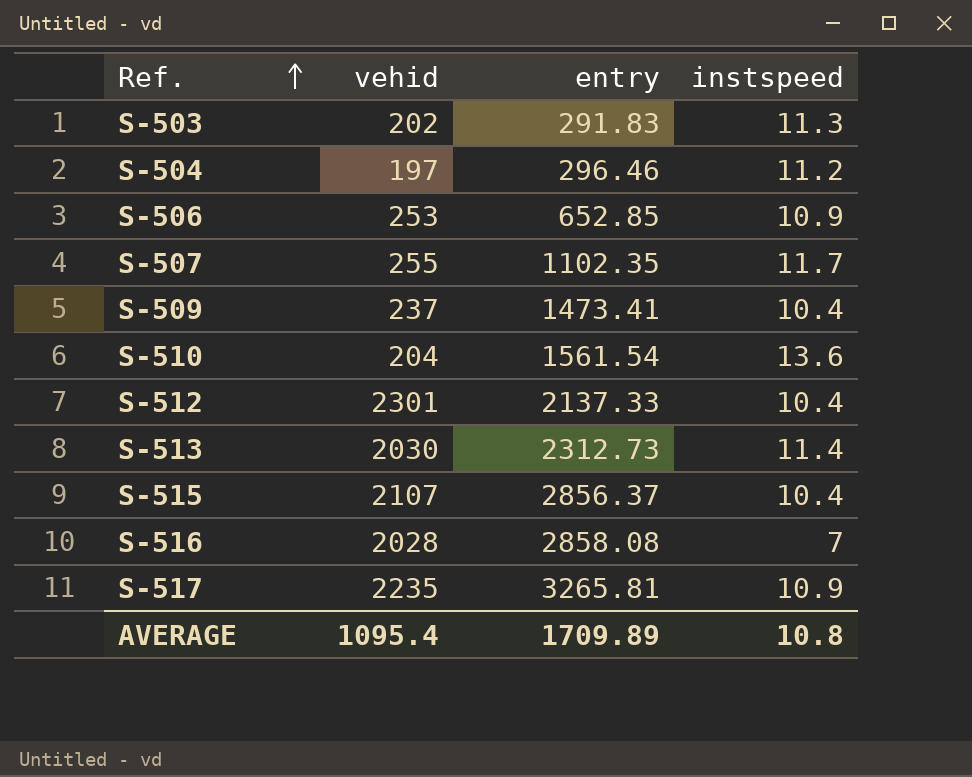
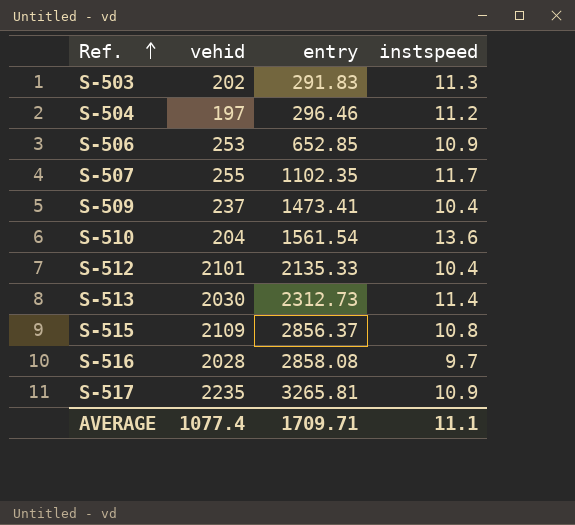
S-512 | vehid: 2301 -> 2101
S-512 | entry: 2137.33 -> 2135.33
S-515 | vehid: 2107 -> 2109
S-515 | instspeed: 10.4 -> 10.8
S-516 | instspeed: 7 -> 9.7
AVERAGE | vehid: 1095.4 -> 1077.4
AVERAGE | entry: 1709.89 -> 1709.71
AVERAGE | instspeed: 10.8 -> 11.1

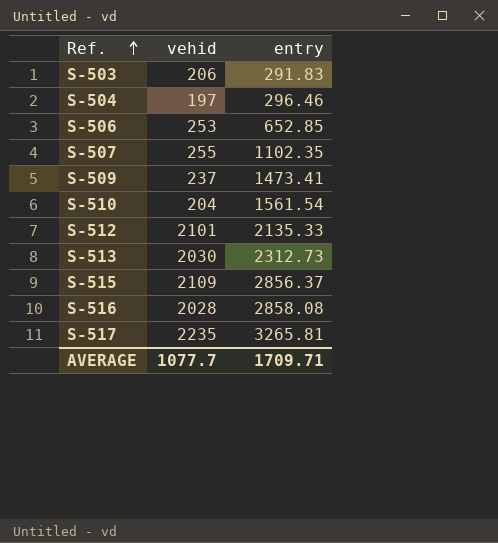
column instspeed | position: 4 -> none
S-503 | vehid: 202 -> 206
AVERAGE | vehid: 1077.4 -> 1077.7

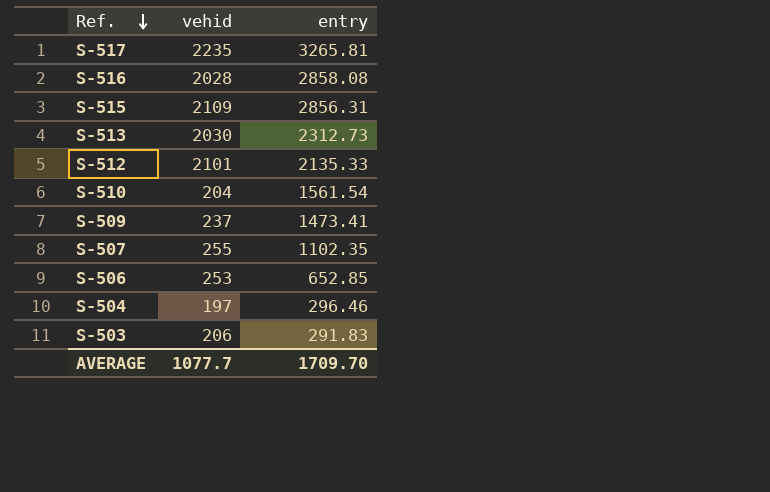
row order: Ref. ascending -> Ref. descending
S-515 | entry: 2856.37 -> 2856.31
AVERAGE | entry: 1709.71 -> 1709.70

